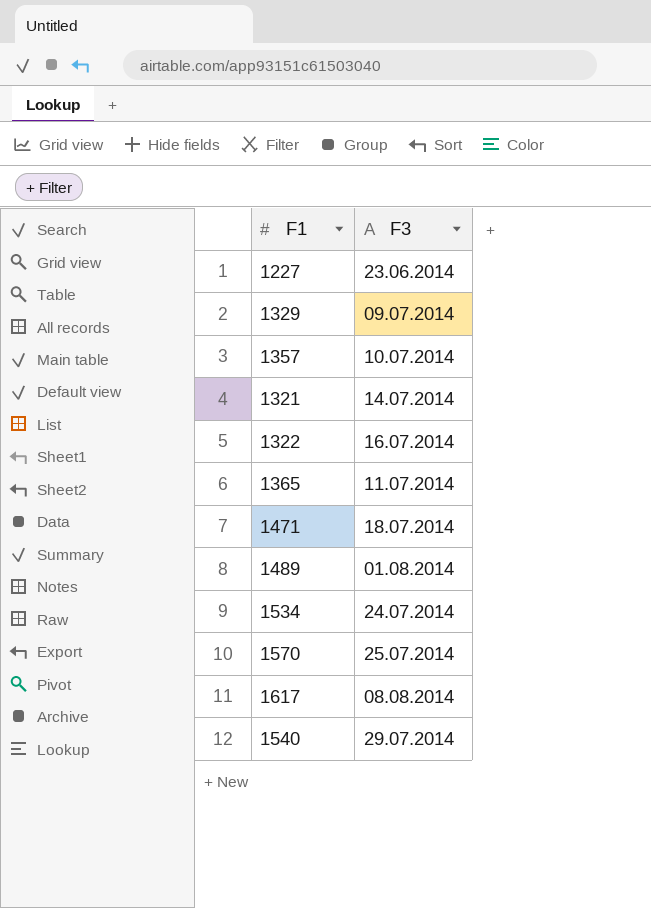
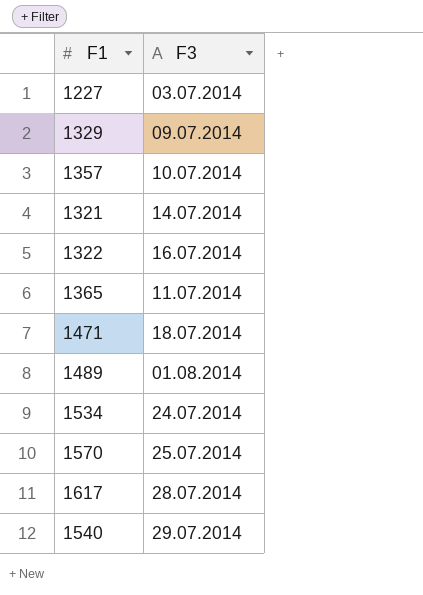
1227 | F3: 23.06.2014 -> 03.07.2014
1617 | F3: 08.08.2014 -> 28.07.2014

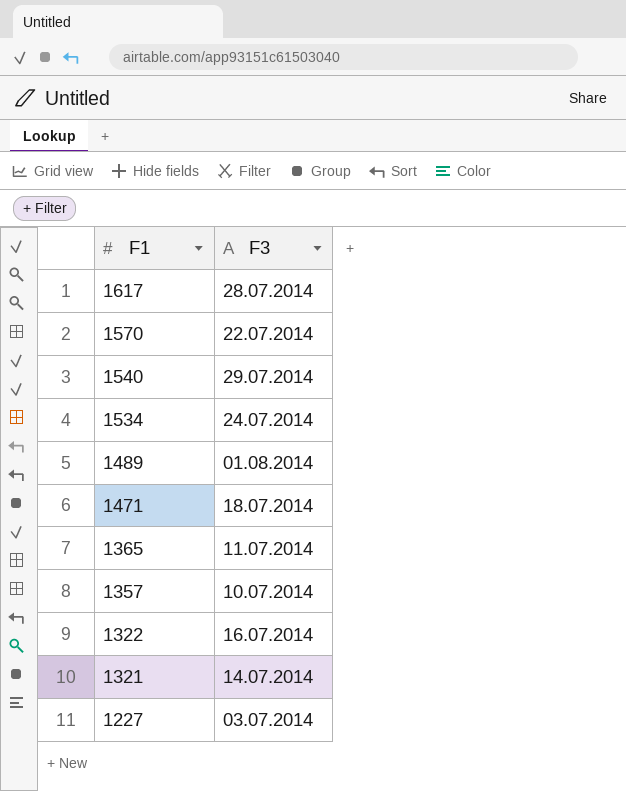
row order: none -> F1 descending
row 1329: 09.07.2014 -> none
1570 | F3: 25.07.2014 -> 22.07.2014

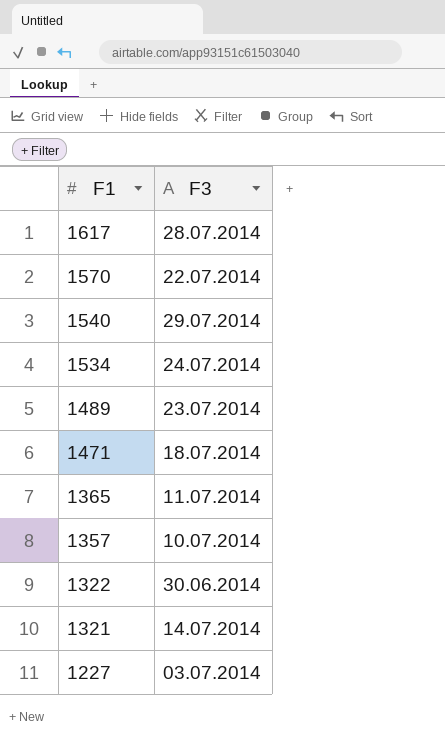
1489 | F3: 01.08.2014 -> 23.07.2014
1322 | F3: 16.07.2014 -> 30.06.2014

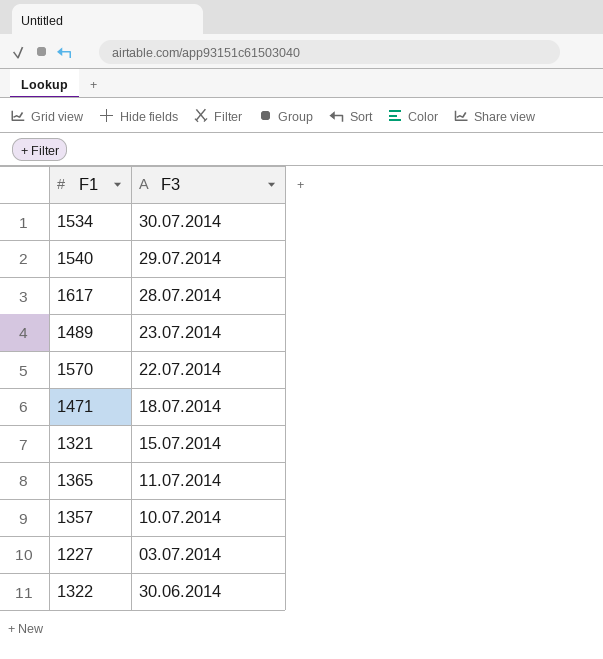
row order: F1 descending -> F3 descending
1534 | F3: 24.07.2014 -> 30.07.2014
1321 | F3: 14.07.2014 -> 15.07.2014

